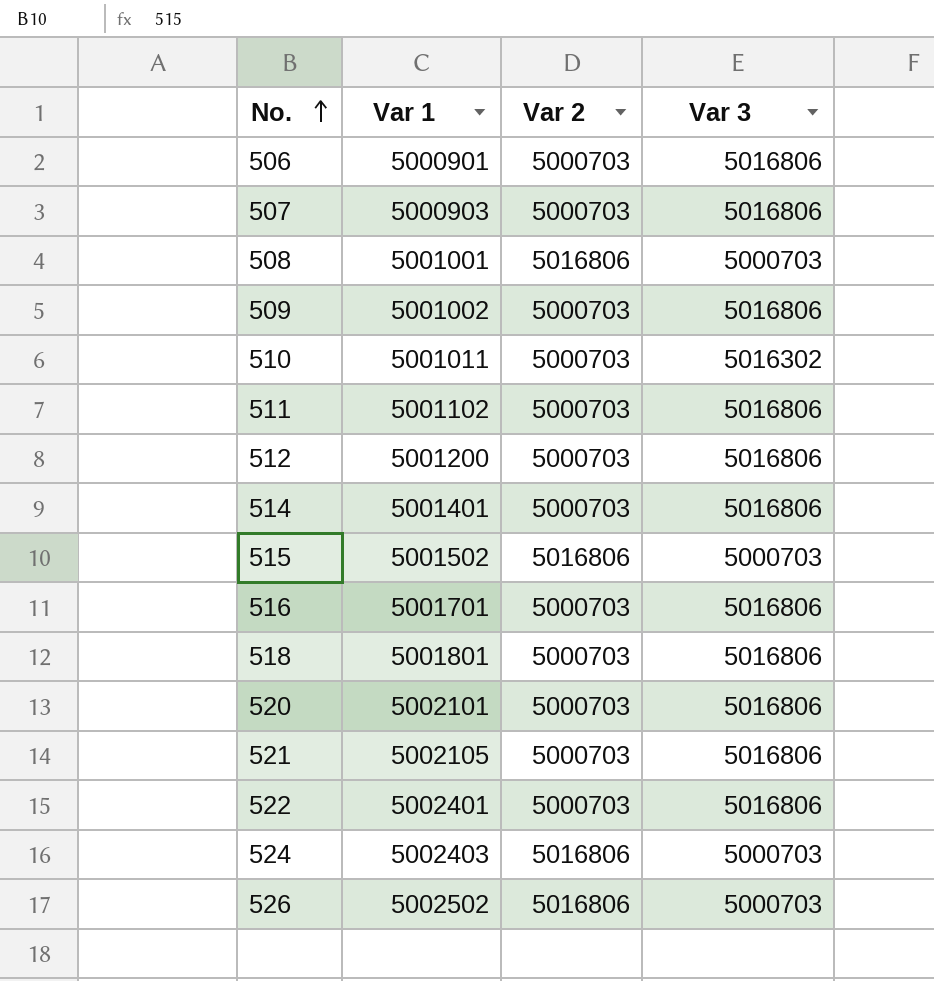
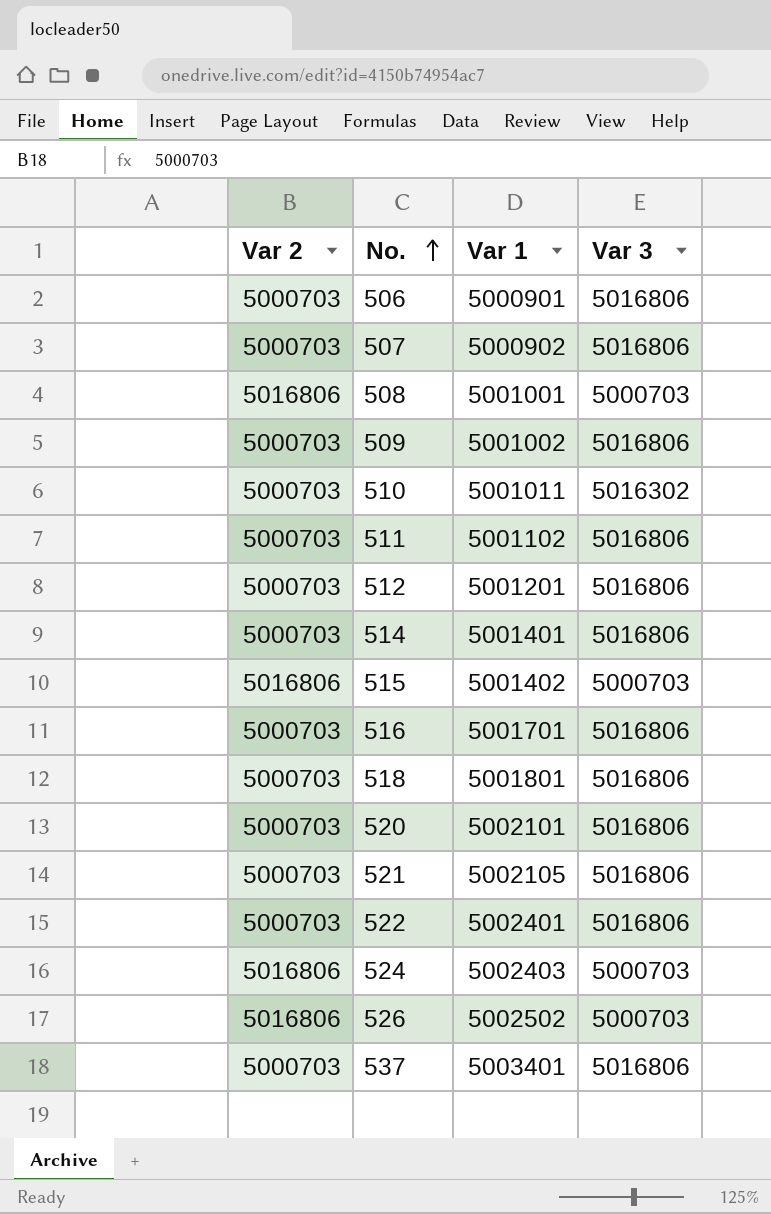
column Var 2 | position: 3 -> 1
507 | Var 1: 5000903 -> 5000902
512 | Var 1: 5001200 -> 5001201
515 | Var 1: 5001502 -> 5001402
row 537: none -> 5000703 | 5003401 | 5016806

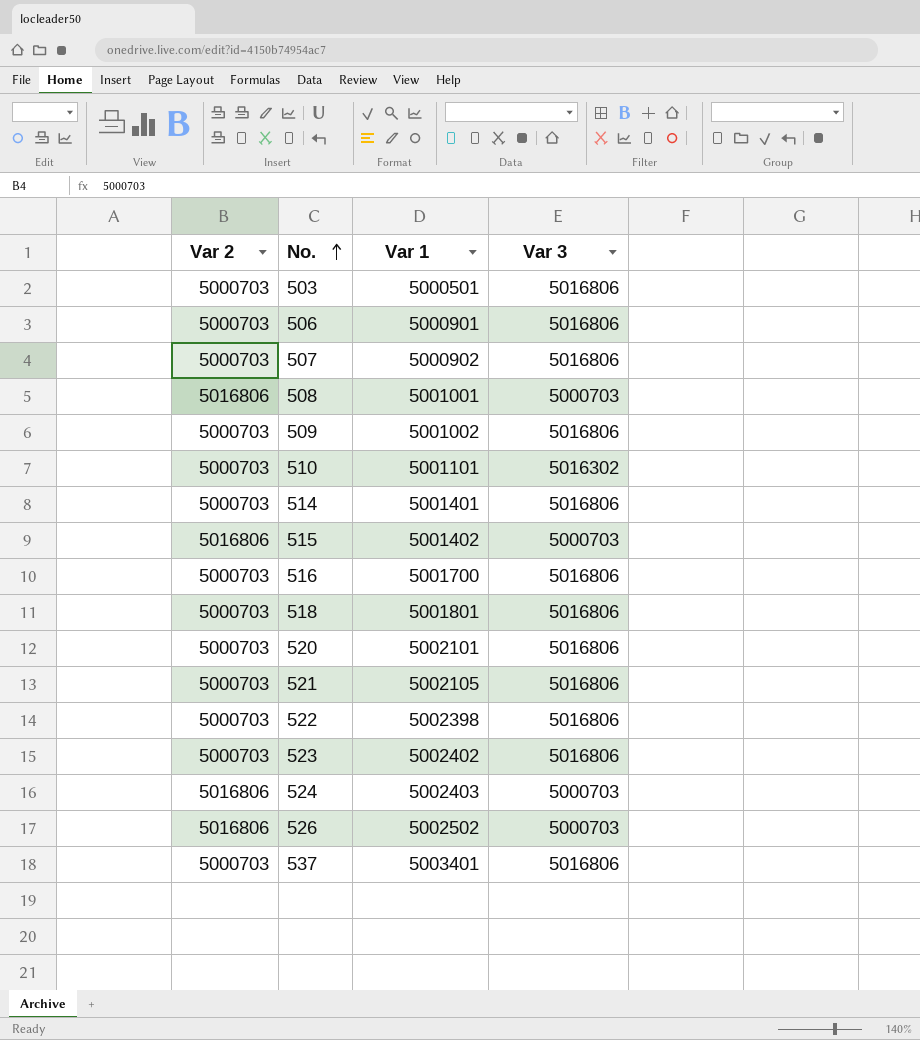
row 511: 5000703 | 5001102 | 5016806 -> none
row 512: 5000703 | 5001201 | 5016806 -> none
row 503: none -> 5000703 | 5000501 | 5016806
510 | Var 1: 5001011 -> 5001101
516 | Var 1: 5001701 -> 5001700
522 | Var 1: 5002401 -> 5002398
row 523: none -> 5000703 | 5002402 | 5016806

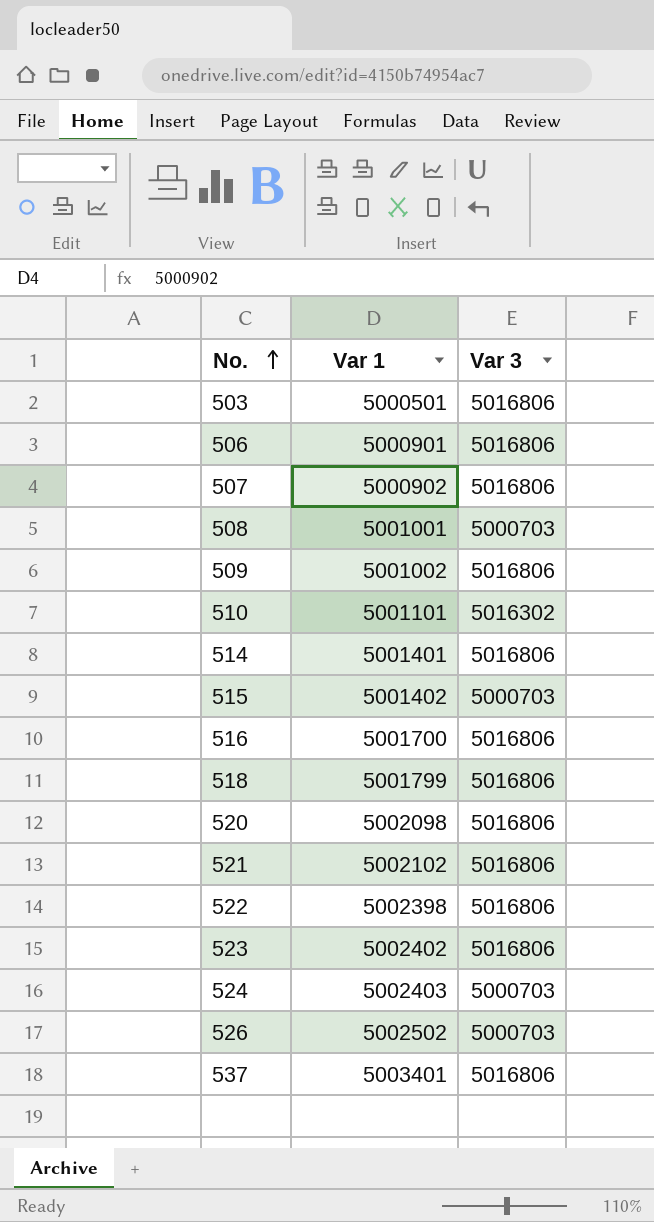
column Var 2 | position: 1 -> none
518 | Var 1: 5001801 -> 5001799
520 | Var 1: 5002101 -> 5002098
521 | Var 1: 5002105 -> 5002102

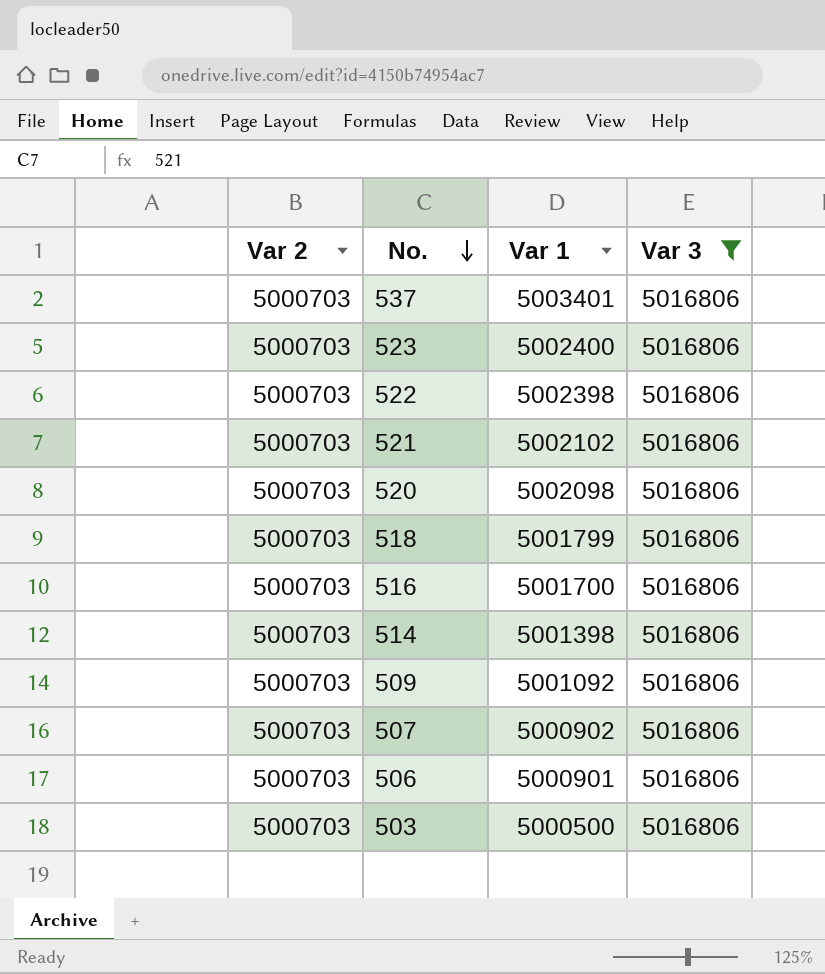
filter: none -> Var 3 = 5016806
row order: No. ascending -> No. descending
column Var 2 | position: none -> 1
523 | Var 1: 5002402 -> 5002400
514 | Var 1: 5001401 -> 5001398
509 | Var 1: 5001002 -> 5001092
503 | Var 1: 5000501 -> 5000500

